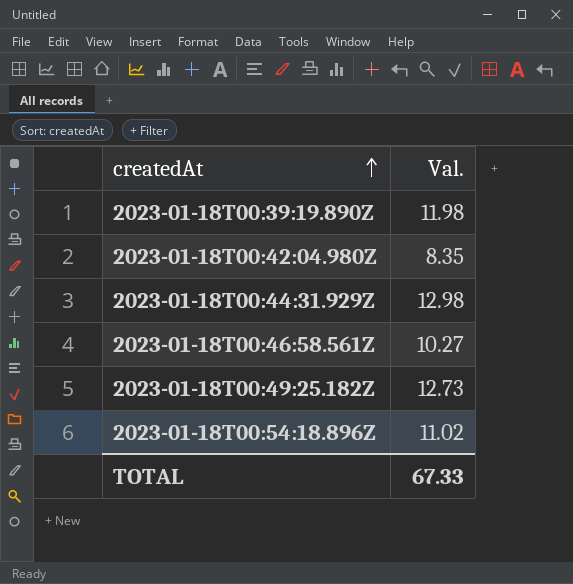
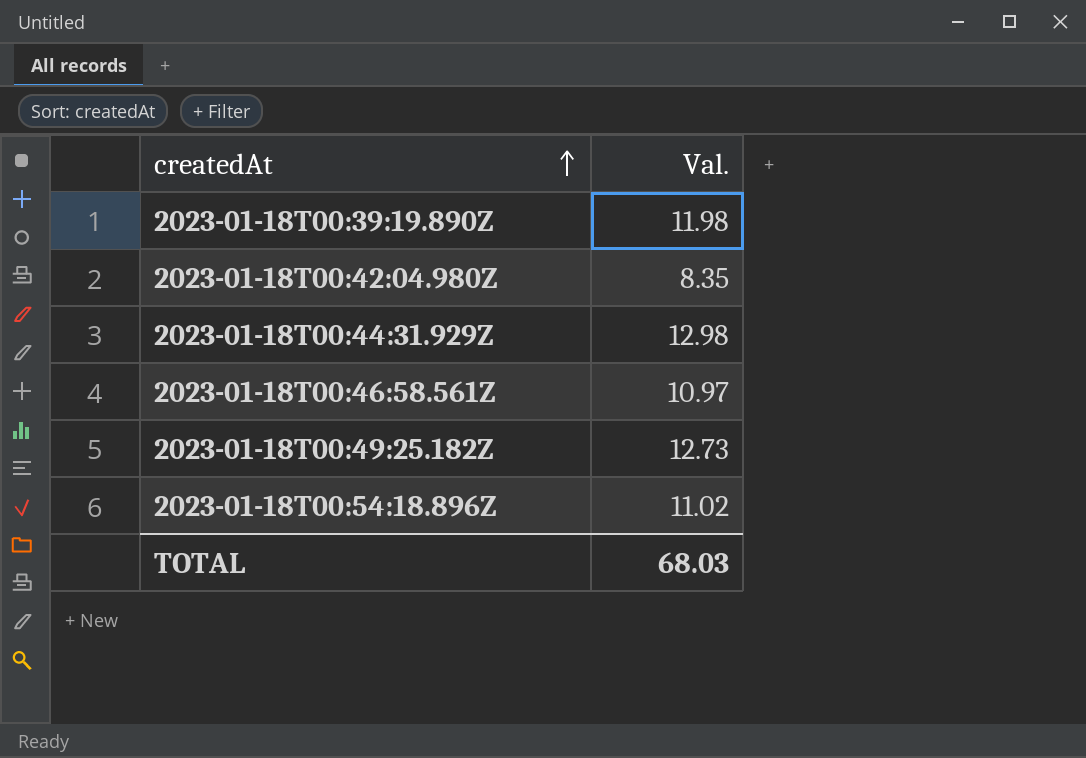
2023-01-18T00:46:58.561Z | Val.: 10.27 -> 10.97
TOTAL | Val.: 67.33 -> 68.03

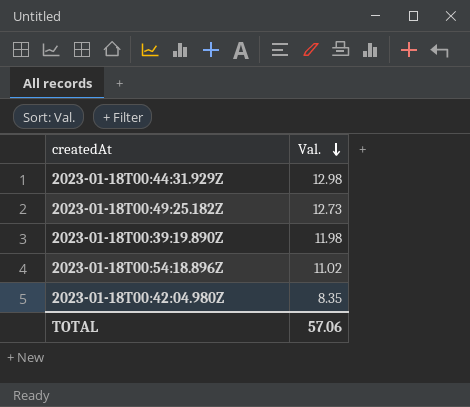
row order: createdAt ascending -> Val. descending
row 2023-01-18T00:46:58.561Z: 10.97 -> none
TOTAL | Val.: 68.03 -> 57.06

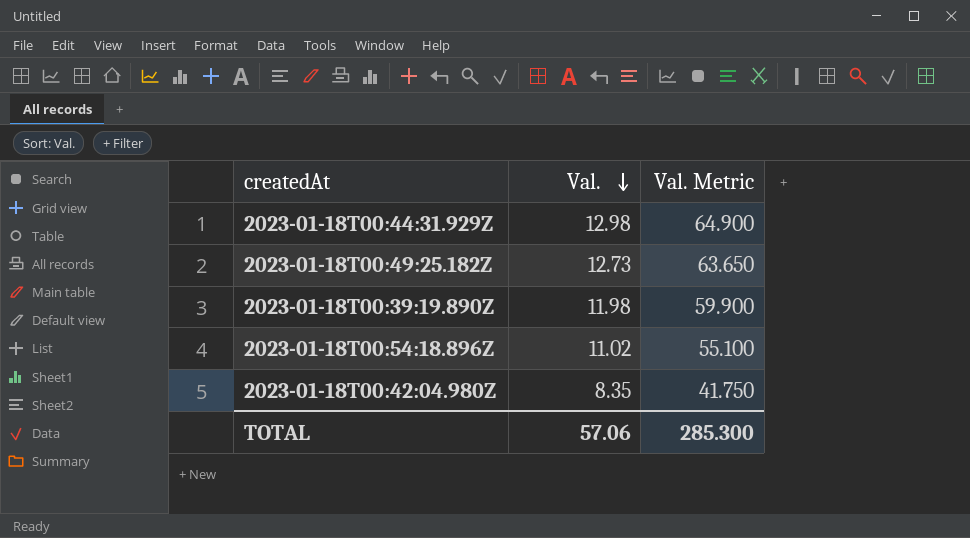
column Val. Metric | formula: none -> [Val.] * 5

